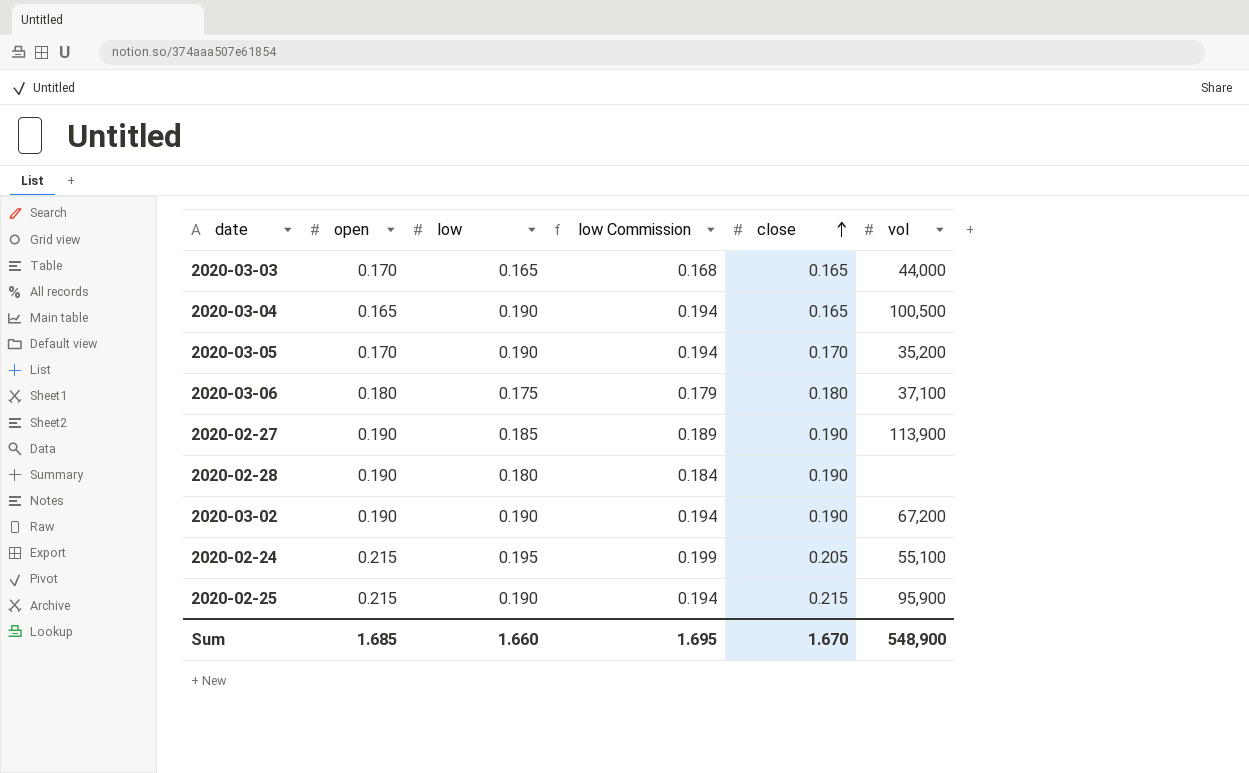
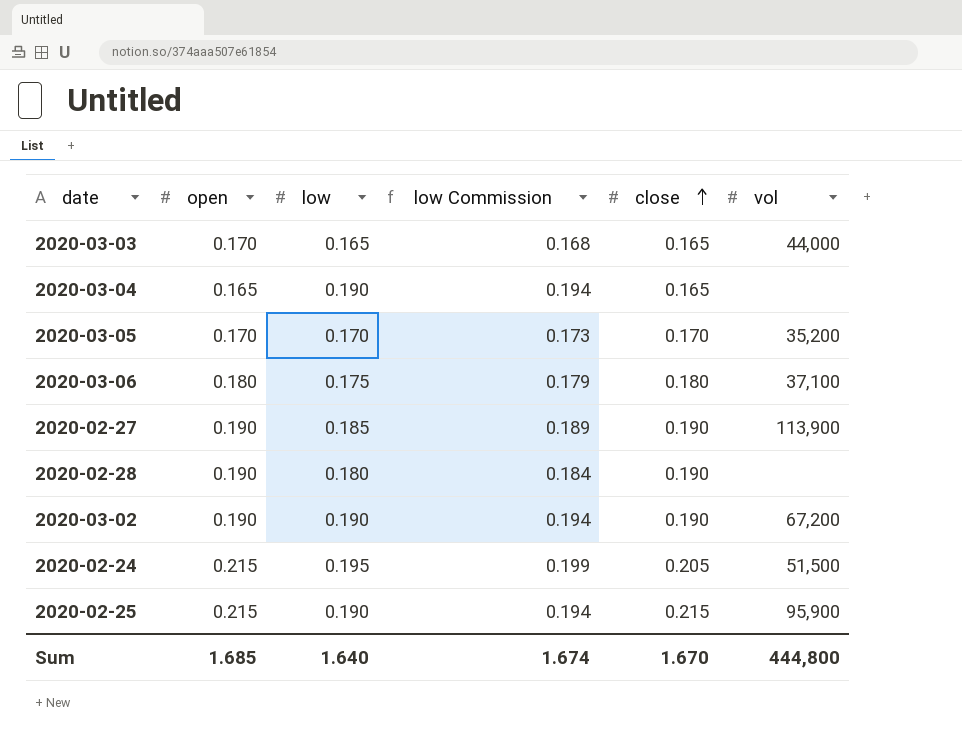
2020-03-04 | vol: 100,500 -> none
2020-03-05 | low: 0.190 -> 0.170
2020-03-05 | low Commission: 0.194 -> 0.173
2020-02-24 | vol: 55,100 -> 51,500
Sum | low: 1.660 -> 1.640
Sum | low Commission: 1.695 -> 1.674
Sum | vol: 548,900 -> 444,800

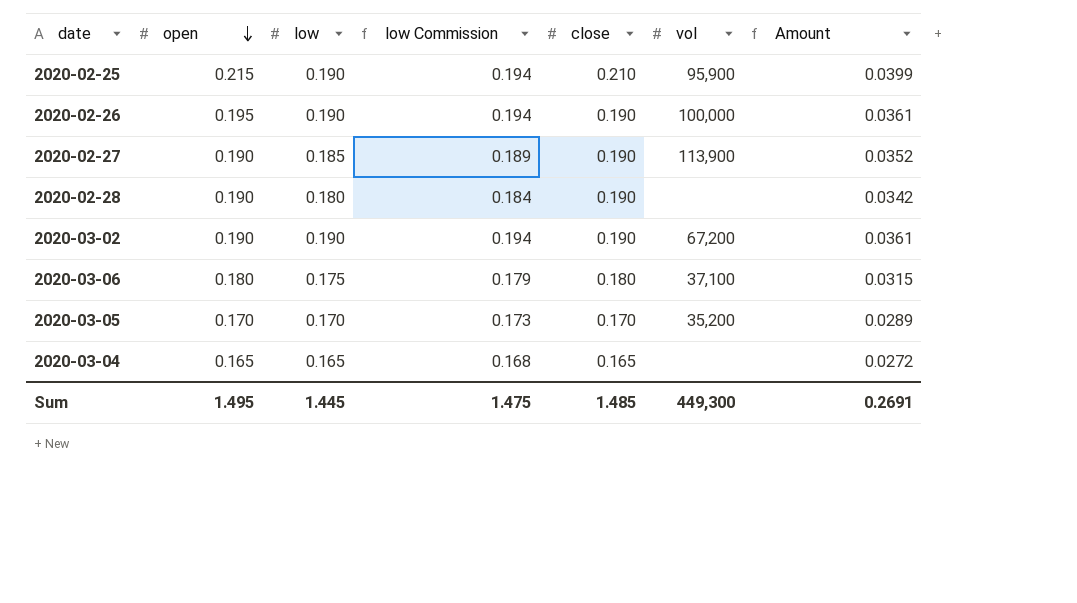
row order: close ascending -> open descending
column Amount | formula: none -> [low] * [close]
row 2020-03-03: 0.170 | 0.165 | 0.168 | 0.165 | 44,000 -> none
row 2020-02-24: 0.215 | 0.195 | 0.199 | 0.205 | 51,500 -> none
2020-02-25 | close: 0.215 -> 0.210
row 2020-02-26: none -> 0.195 | 0.190 | 0.194 | 0.190 | 100,000 | 0.0361
2020-03-04 | low: 0.190 -> 0.165
2020-03-04 | low Commission: 0.194 -> 0.168
Sum | open: 1.685 -> 1.495
Sum | low: 1.640 -> 1.445
Sum | low Commission: 1.674 -> 1.475
Sum | close: 1.670 -> 1.485
Sum | vol: 444,800 -> 449,300

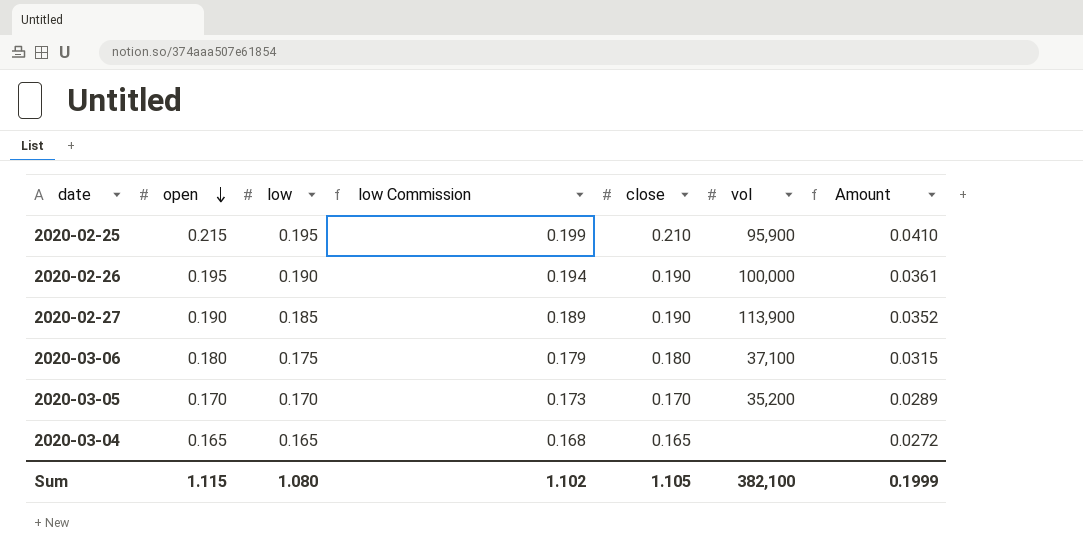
row 2020-02-28: 0.190 | 0.180 | 0.184 | 0.190 | none | 0.0342 -> none
row 2020-03-02: 0.190 | 0.190 | 0.194 | 0.190 | 67,200 | 0.0361 -> none
2020-02-25 | low: 0.190 -> 0.195
2020-02-25 | low Commission: 0.194 -> 0.199
2020-02-25 | Amount: 0.0399 -> 0.0410
Sum | open: 1.495 -> 1.115
Sum | low: 1.445 -> 1.080
Sum | low Commission: 1.475 -> 1.102
Sum | close: 1.485 -> 1.105
Sum | vol: 449,300 -> 382,100
Sum | Amount: 0.2691 -> 0.1999

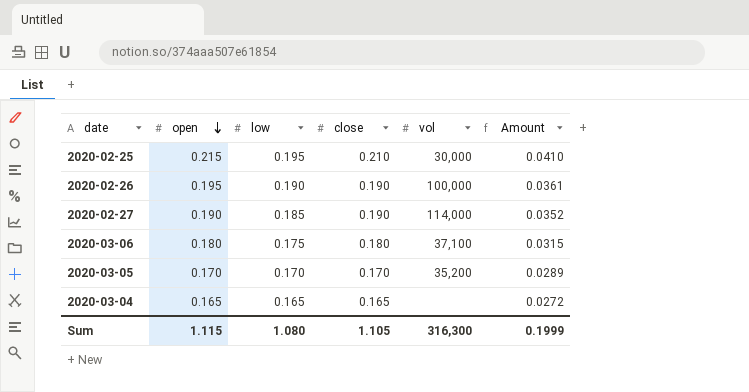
column low Commission | formula: [low] * 1.02 -> none
2020-02-25 | vol: 95,900 -> 30,000
2020-02-27 | vol: 113,900 -> 114,000
Sum | vol: 382,100 -> 316,300

